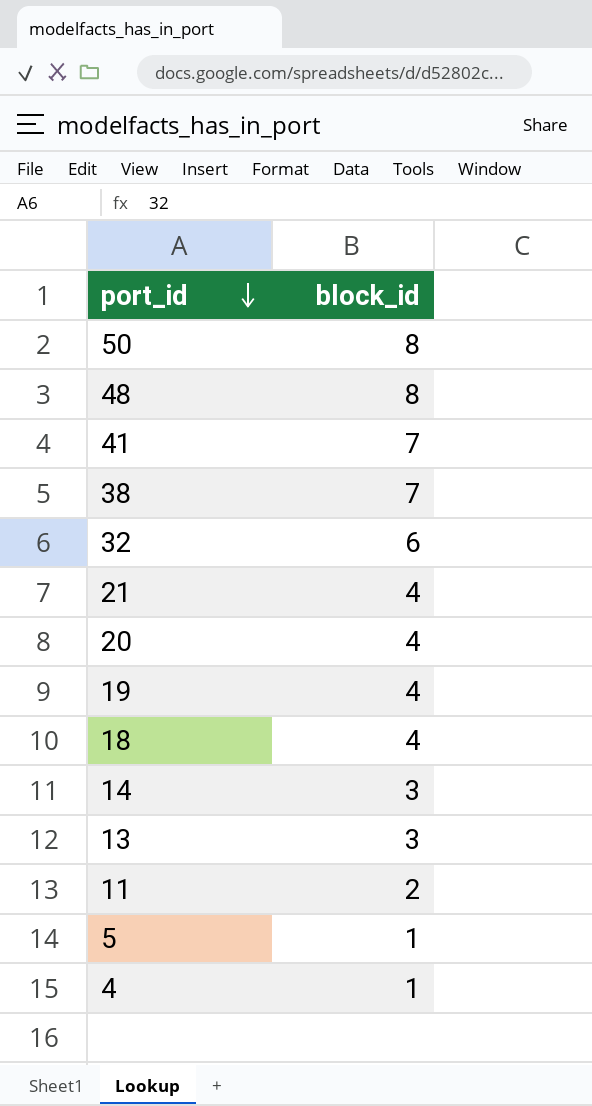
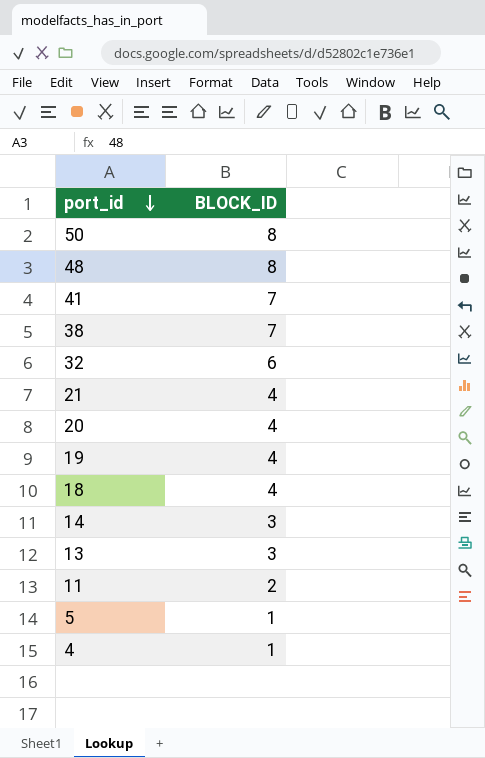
column name: block_id -> BLOCK_ID

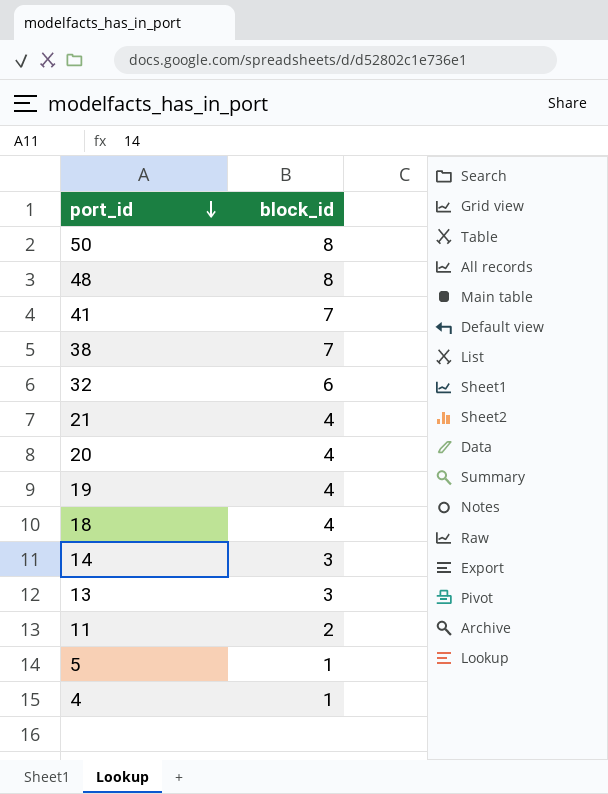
column name: BLOCK_ID -> block_id

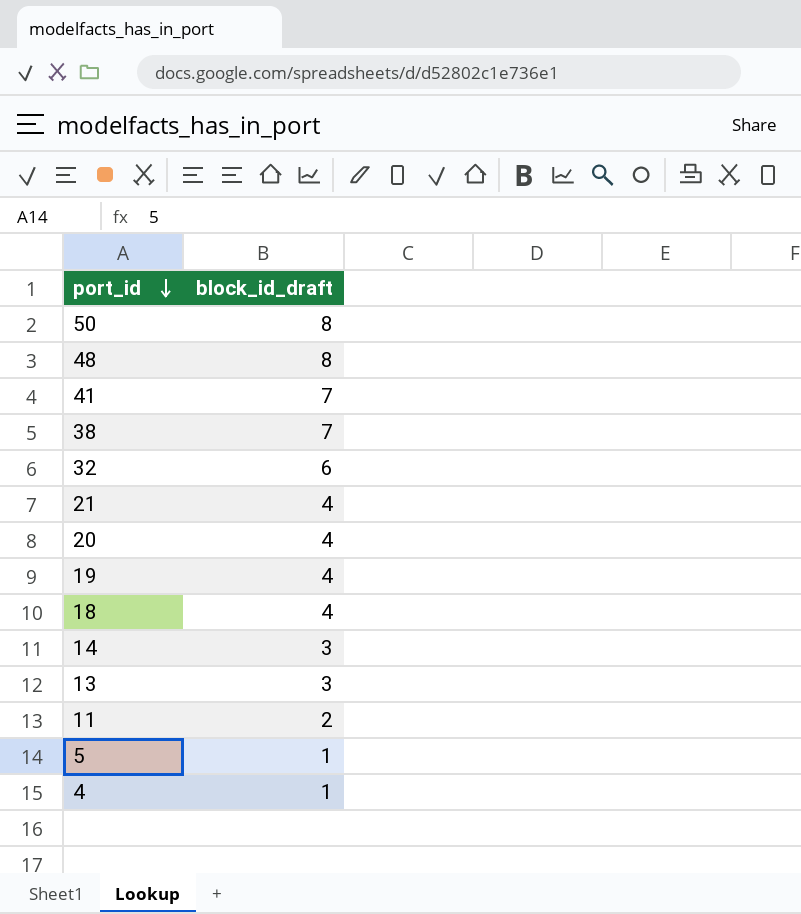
column name: block_id -> block_id_draft

